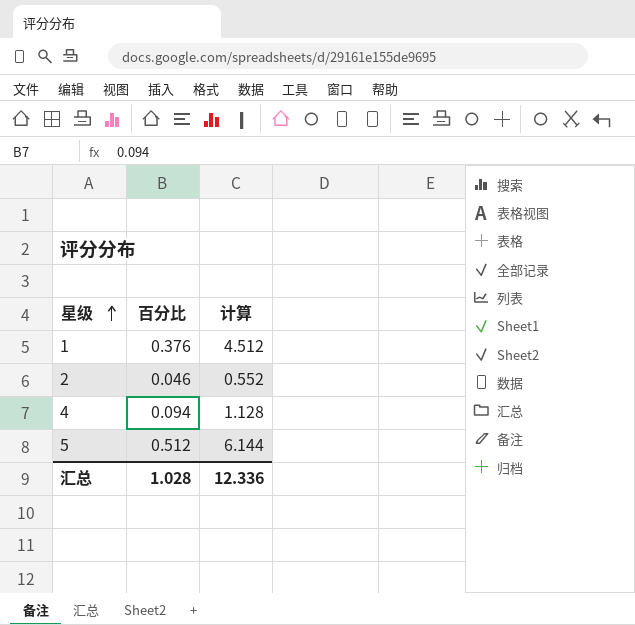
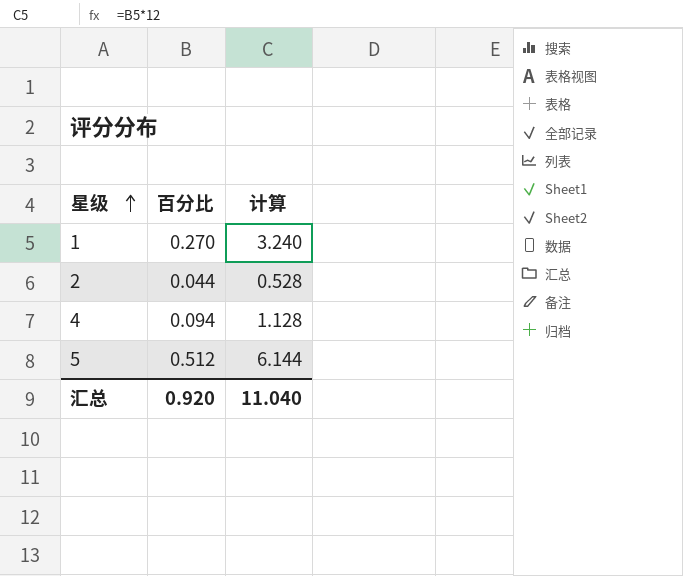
1 | 百分比: 0.376 -> 0.270
1 | 计算: 4.512 -> 3.240
2 | 百分比: 0.046 -> 0.044
2 | 计算: 0.552 -> 0.528
汇总 | 百分比: 1.028 -> 0.920
汇总 | 计算: 12.336 -> 11.040

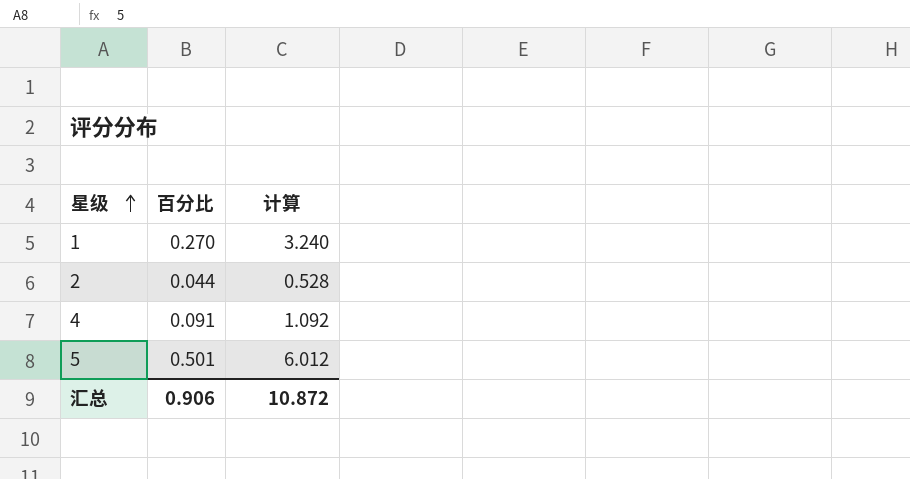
4 | 百分比: 0.094 -> 0.091
4 | 计算: 1.128 -> 1.092
5 | 百分比: 0.512 -> 0.501
5 | 计算: 6.144 -> 6.012
汇总 | 百分比: 0.920 -> 0.906
汇总 | 计算: 11.040 -> 10.872

